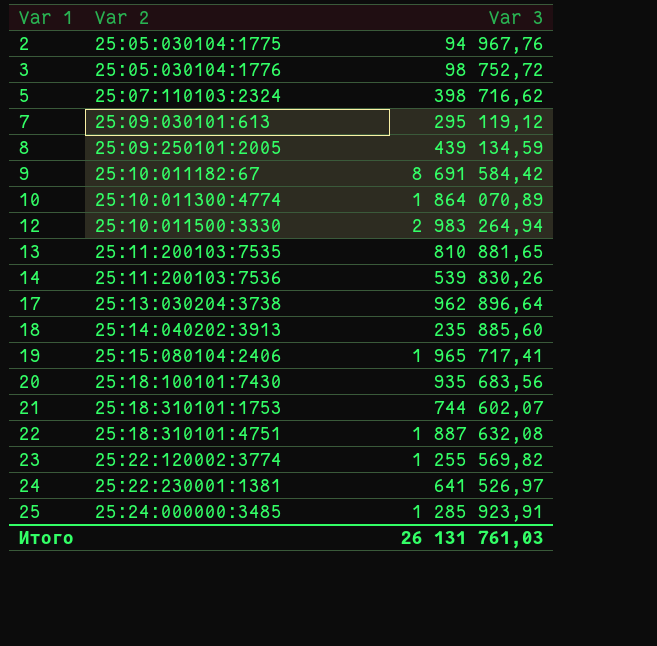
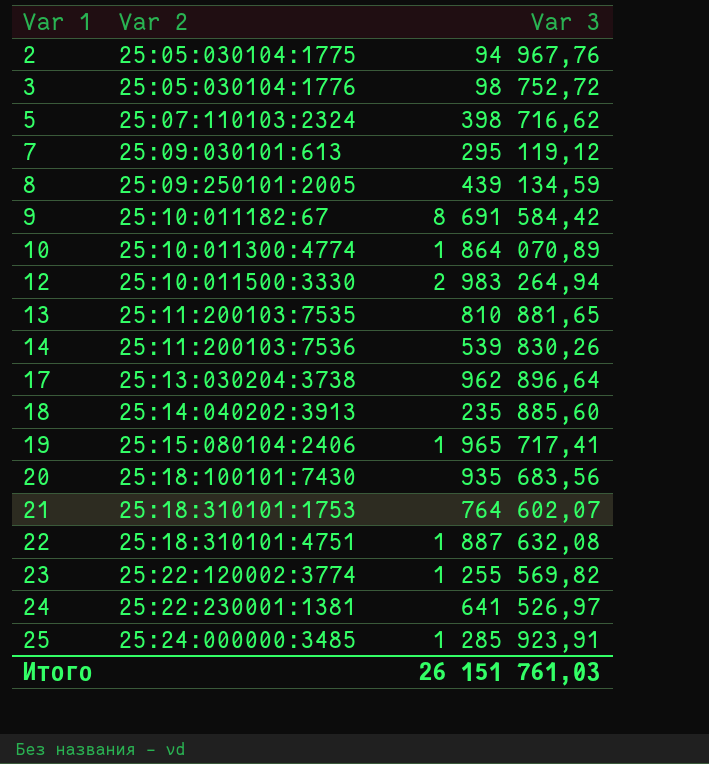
21 | Var 3: 744 602,07 -> 764 602,07
Итого | Var 3: 26 131 761,03 -> 26 151 761,03

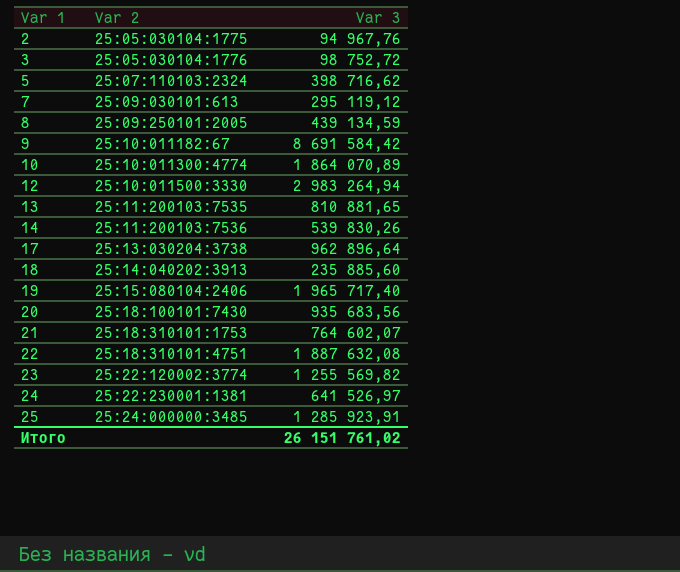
19 | Var 3: 1 965 717,41 -> 1 965 717,40
Итого | Var 3: 26 151 761,03 -> 26 151 761,02

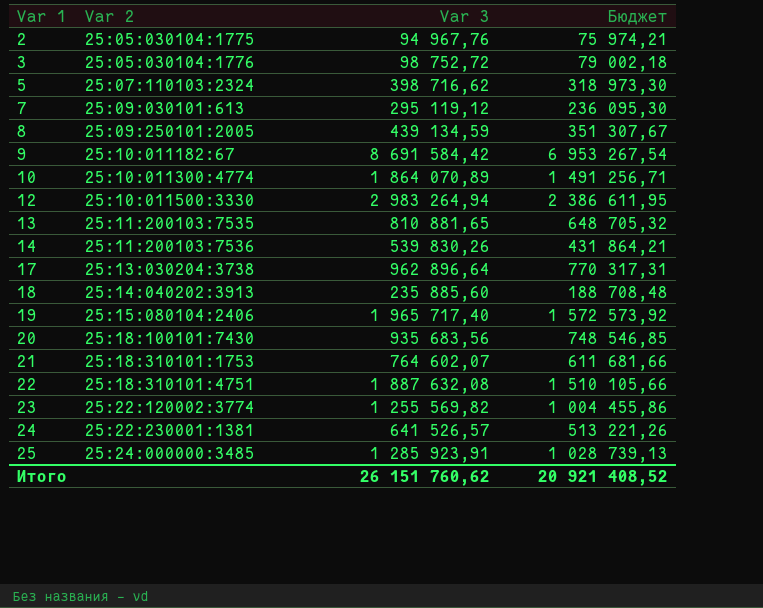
column Бюджет | formula: none -> [Var 3] * 0,8
24 | Var 3: 641 526,97 -> 641 526,57
Итого | Var 3: 26 151 761,02 -> 26 151 760,62

